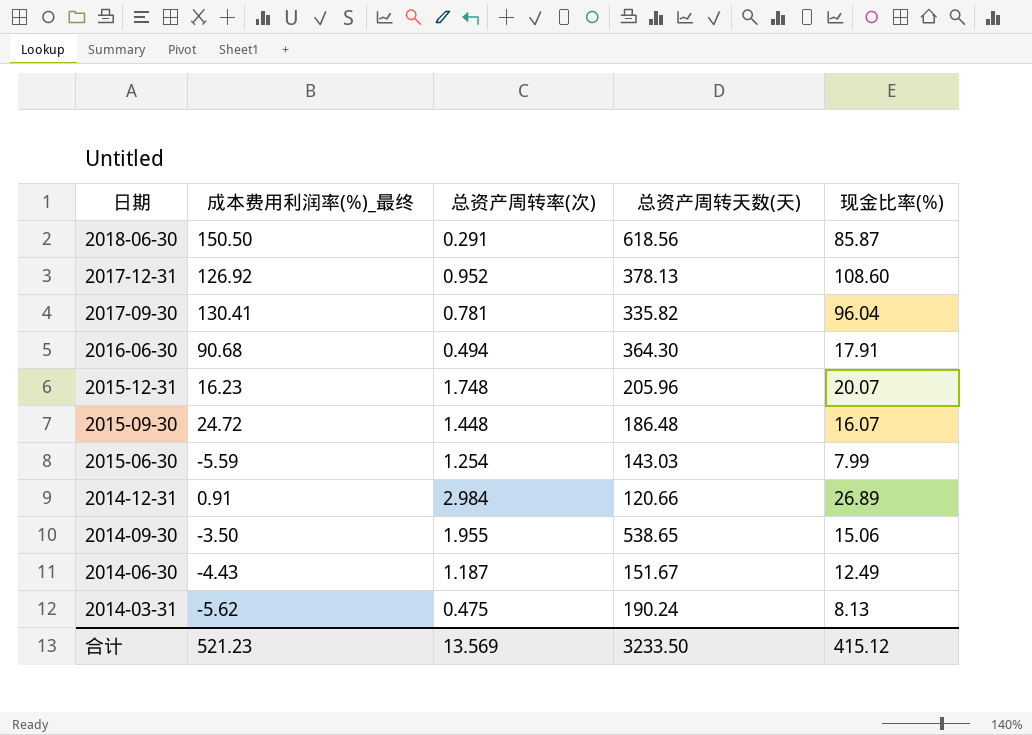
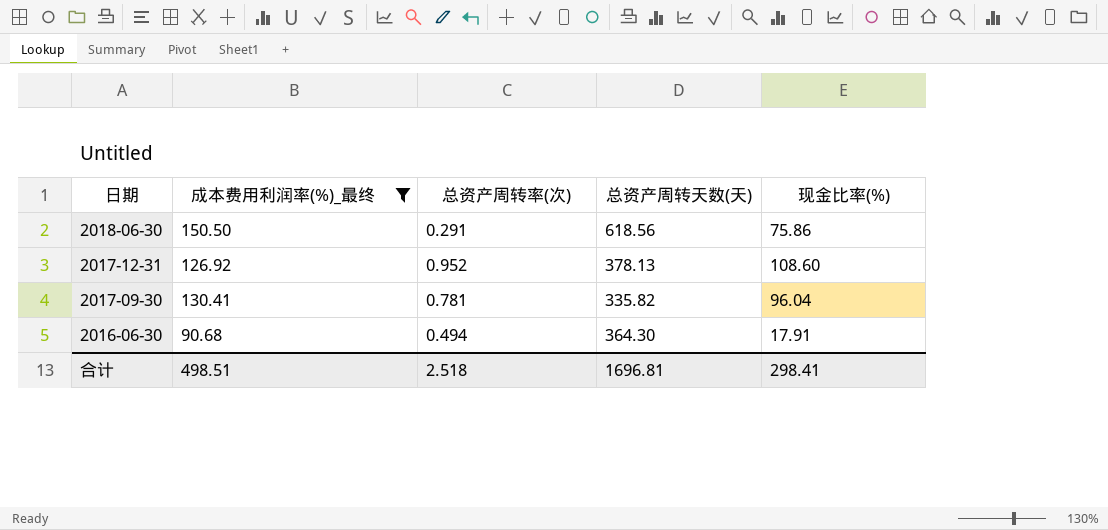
filter: none -> 成本费用利润率(%)_最终 >= 90.68
2018-06-30 | 现金比率(%): 85.87 -> 75.86
合计 | 成本费用利润率(%)_最终: 521.23 -> 498.51
合计 | 总资产周转率(次): 13.569 -> 2.518
合计 | 总资产周转天数(天): 3233.50 -> 1696.81
合计 | 现金比率(%): 415.12 -> 298.41

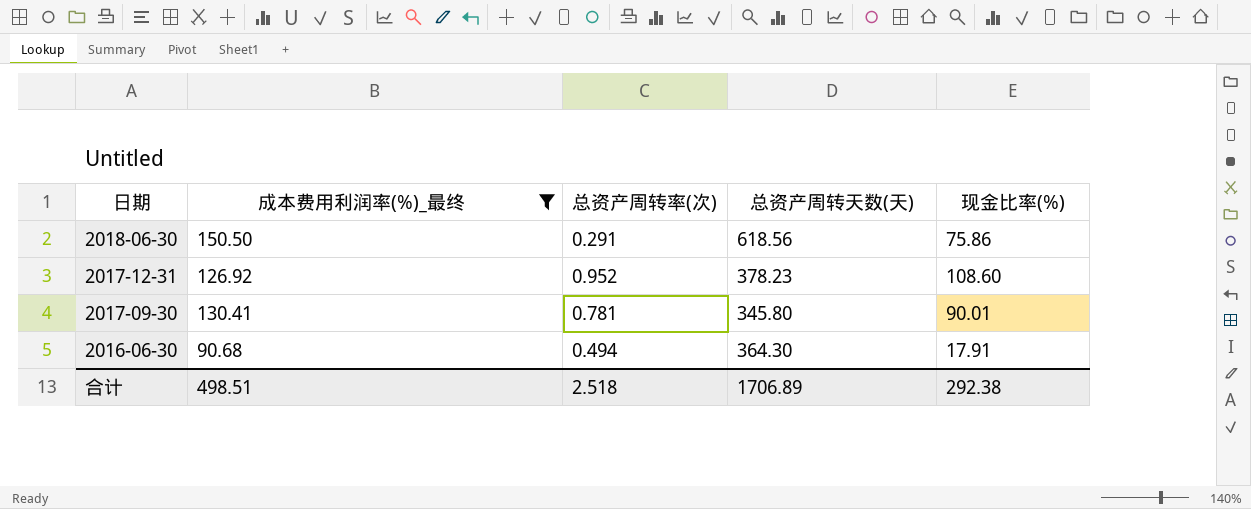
2017-12-31 | 总资产周转天数(天): 378.13 -> 378.23
2017-09-30 | 总资产周转天数(天): 335.82 -> 345.80
2017-09-30 | 现金比率(%): 96.04 -> 90.01
合计 | 总资产周转天数(天): 1696.81 -> 1706.89
合计 | 现金比率(%): 298.41 -> 292.38

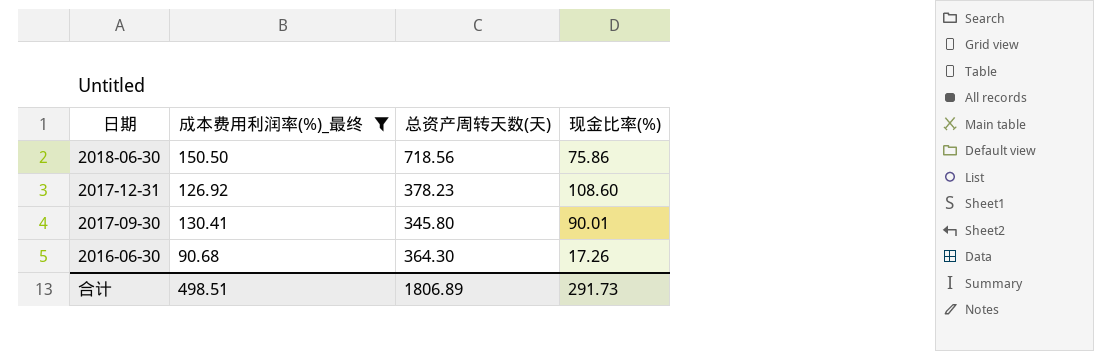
column 总资产周转率(次) | position: 3 -> none
2018-06-30 | 总资产周转天数(天): 618.56 -> 718.56
2016-06-30 | 现金比率(%): 17.91 -> 17.26
合计 | 总资产周转天数(天): 1706.89 -> 1806.89
合计 | 现金比率(%): 292.38 -> 291.73

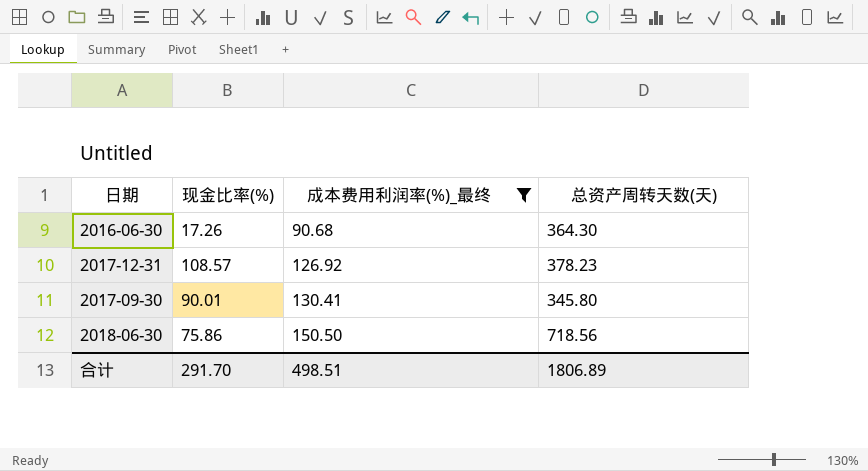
row order: 日期 descending -> 成本费用利润率(%)_最终 ascending
column 现金比率(%) | position: 4 -> 2
2017-12-31 | 现金比率(%): 108.60 -> 108.57
合计 | 现金比率(%): 291.73 -> 291.70

